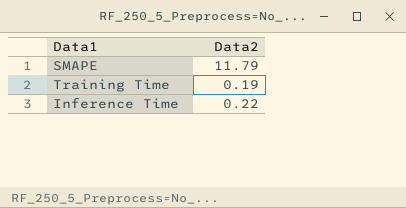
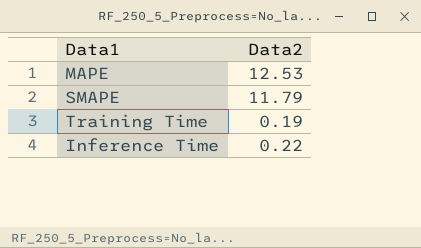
row MAPE: none -> 12.53

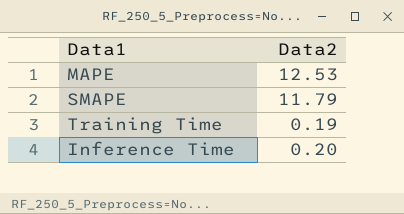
Inference Time | Data2: 0.22 -> 0.20

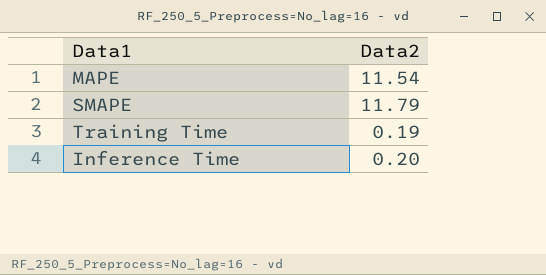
MAPE | Data2: 12.53 -> 11.54

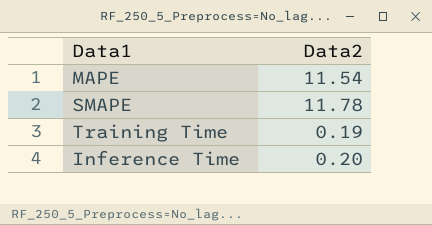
SMAPE | Data2: 11.79 -> 11.78

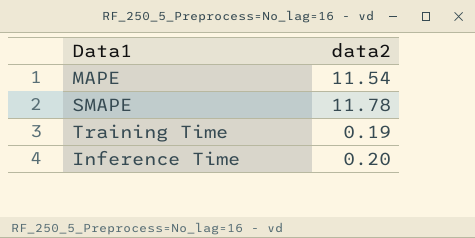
column name: Data2 -> data2

